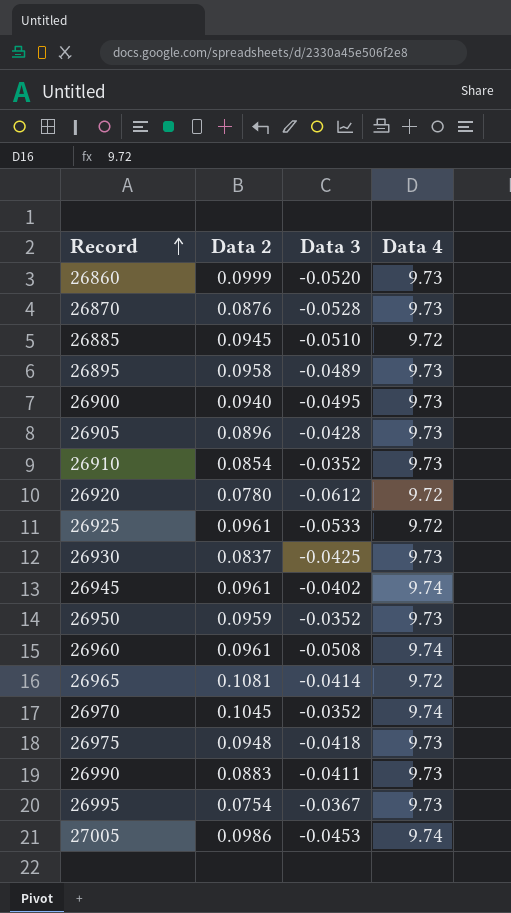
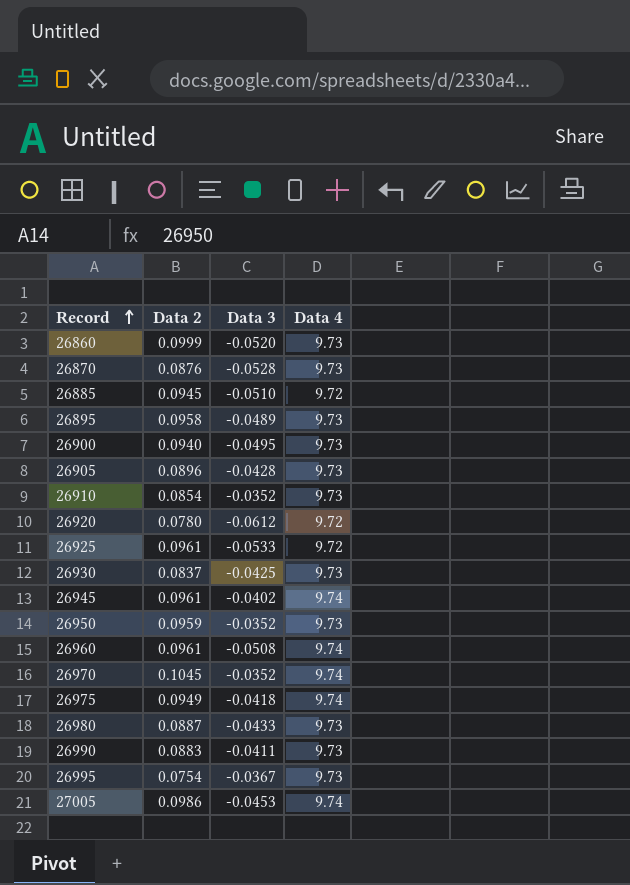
row 26965: 0.1081 | -0.0414 | 9.72 -> none
26975 | Data 2: 0.0948 -> 0.0949
26975 | Data 4: 9.73 -> 9.74
row 26980: none -> 0.0887 | -0.0433 | 9.73

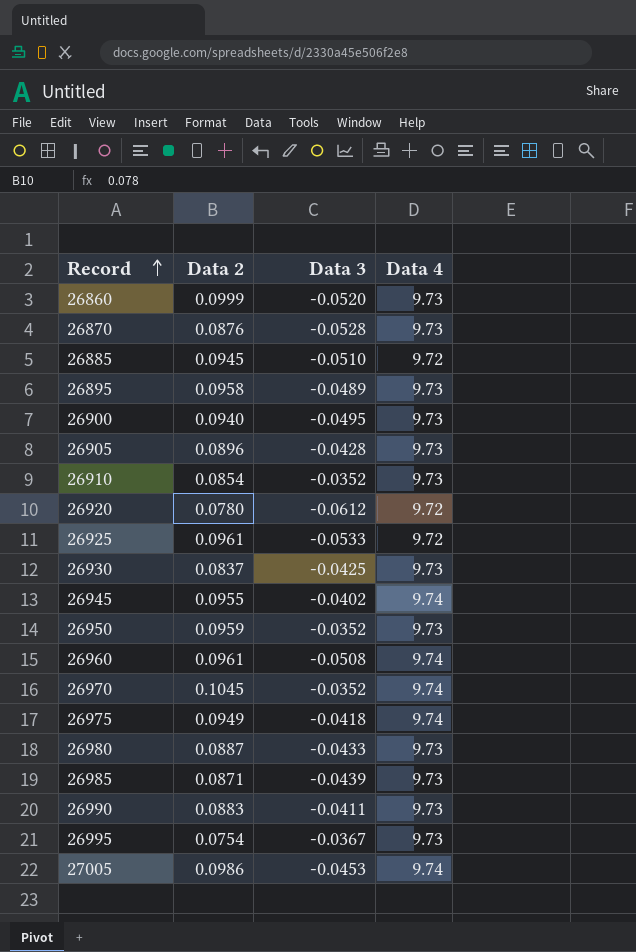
26945 | Data 2: 0.0961 -> 0.0955
row 26985: none -> 0.0871 | -0.0439 | 9.73

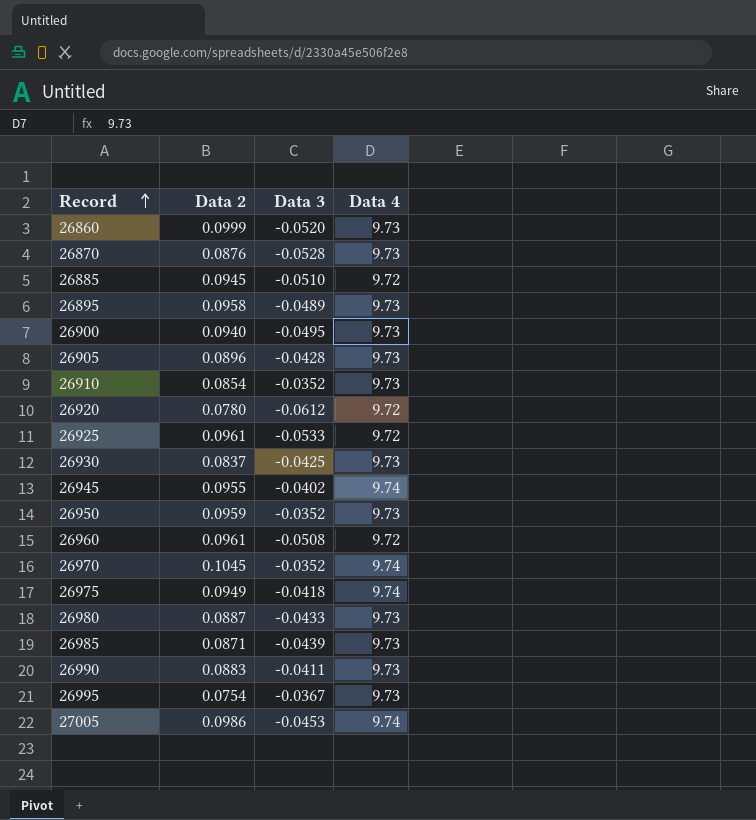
26960 | Data 4: 9.74 -> 9.72

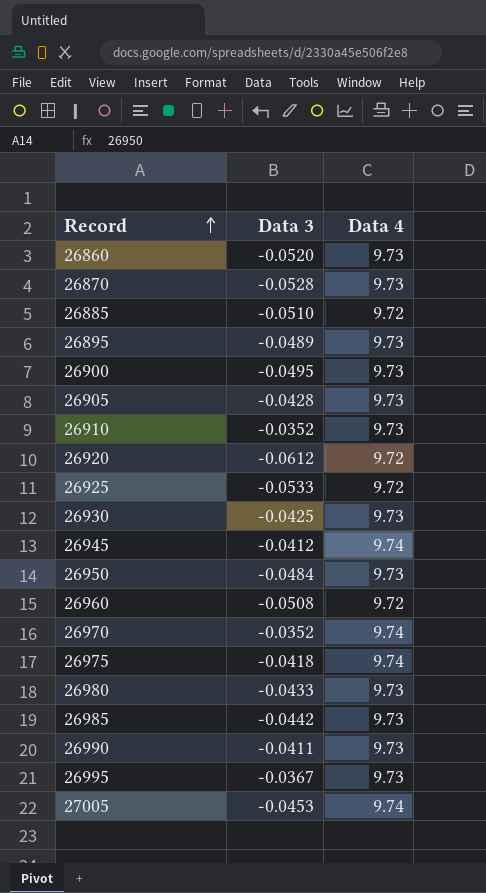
column Data 2 | position: 2 -> none
26945 | Data 3: -0.0402 -> -0.0412
26950 | Data 3: -0.0352 -> -0.0484
26985 | Data 3: -0.0439 -> -0.0442

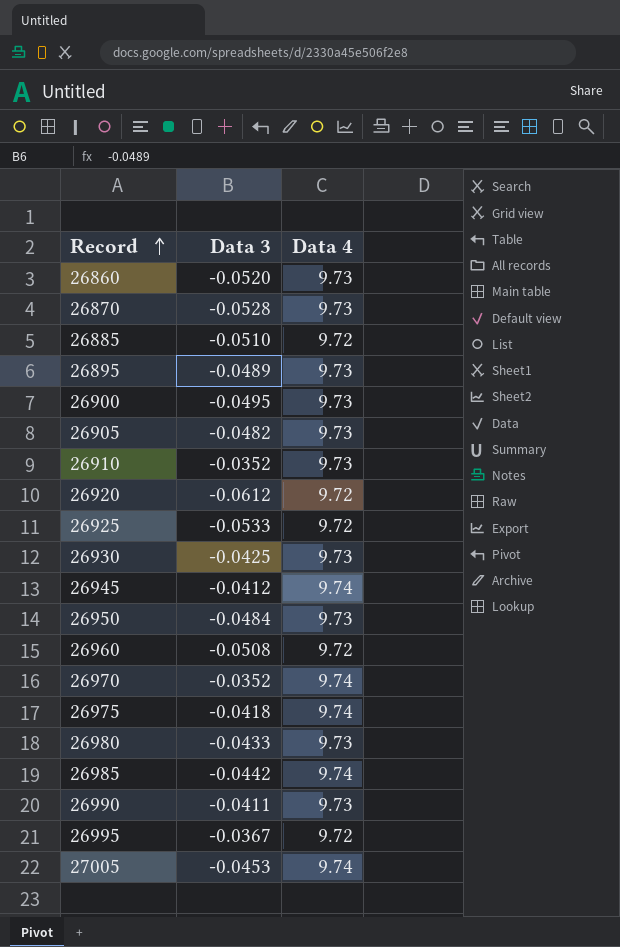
26905 | Data 3: -0.0428 -> -0.0482
26985 | Data 4: 9.73 -> 9.74
26995 | Data 4: 9.73 -> 9.72

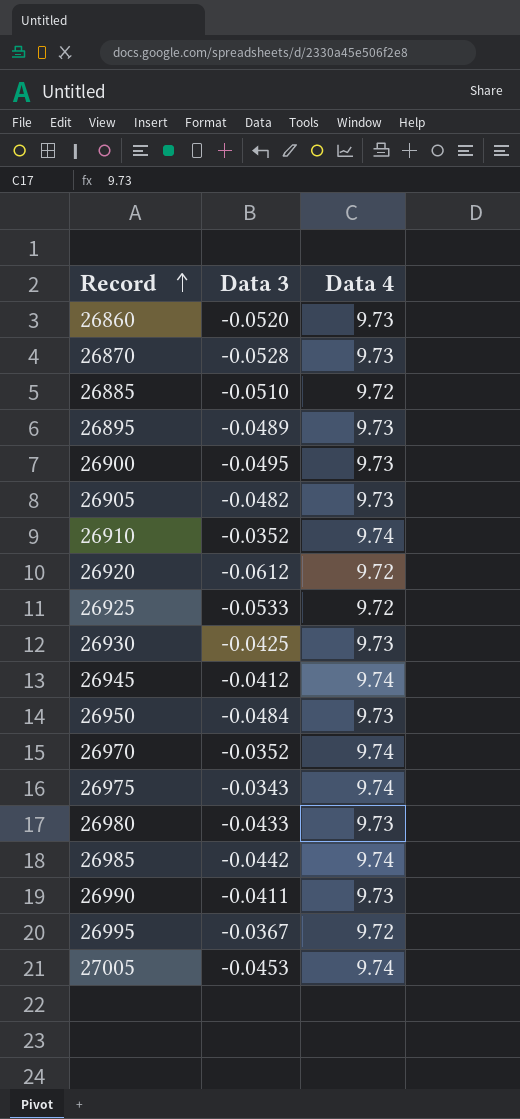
row 26960: -0.0508 | 9.72 -> none
26910 | Data 4: 9.73 -> 9.74
26975 | Data 3: -0.0418 -> -0.0343

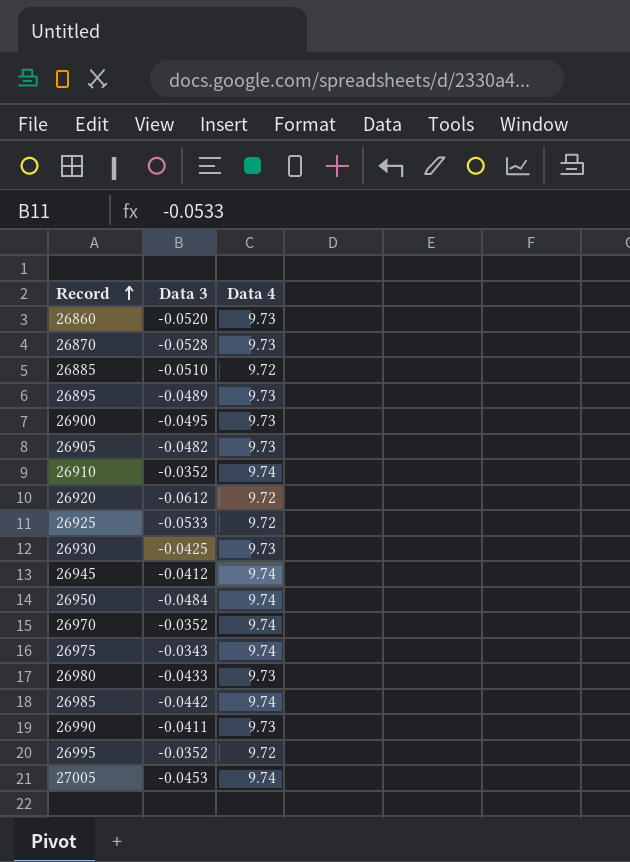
26950 | Data 4: 9.73 -> 9.74
26995 | Data 3: -0.0367 -> -0.0352

